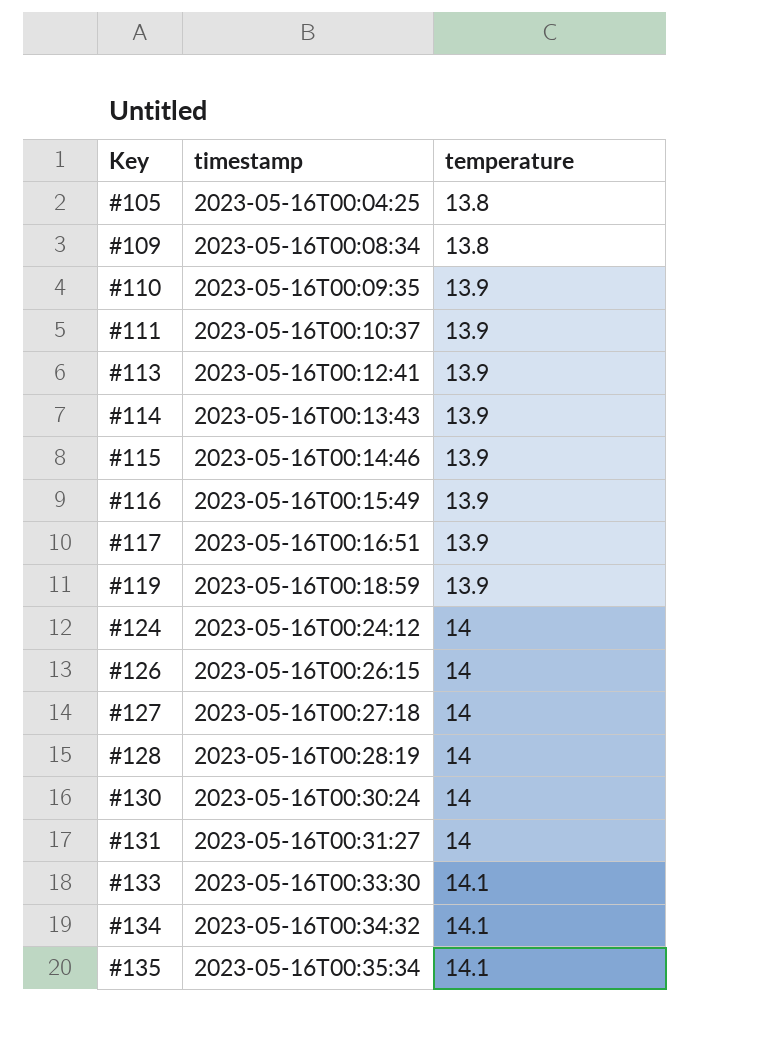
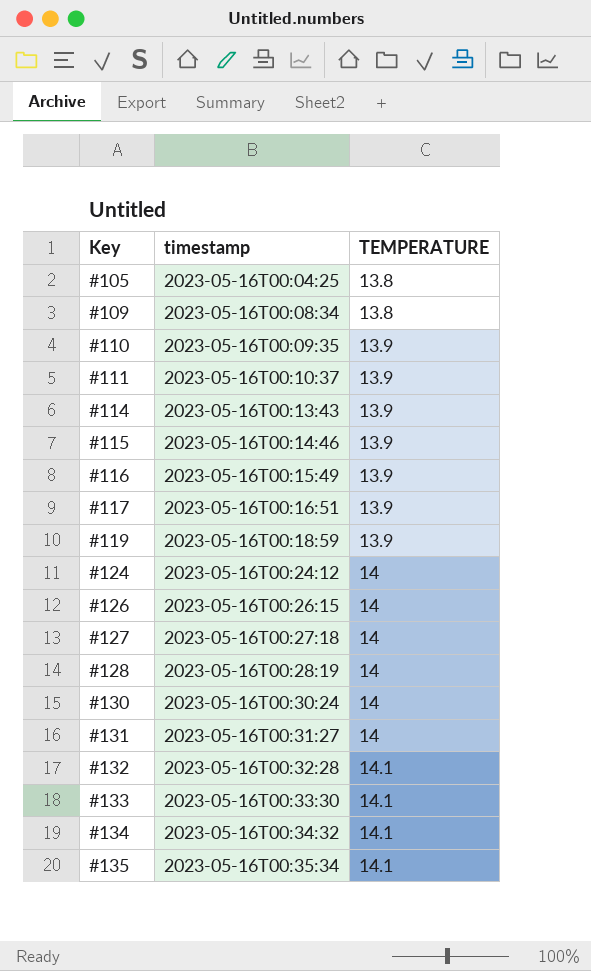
column name: temperature -> TEMPERATURE
row #113: 2023-05-16T00:12:41 | 13.9 -> none
row #132: none -> 2023-05-16T00:32:28 | 14.1

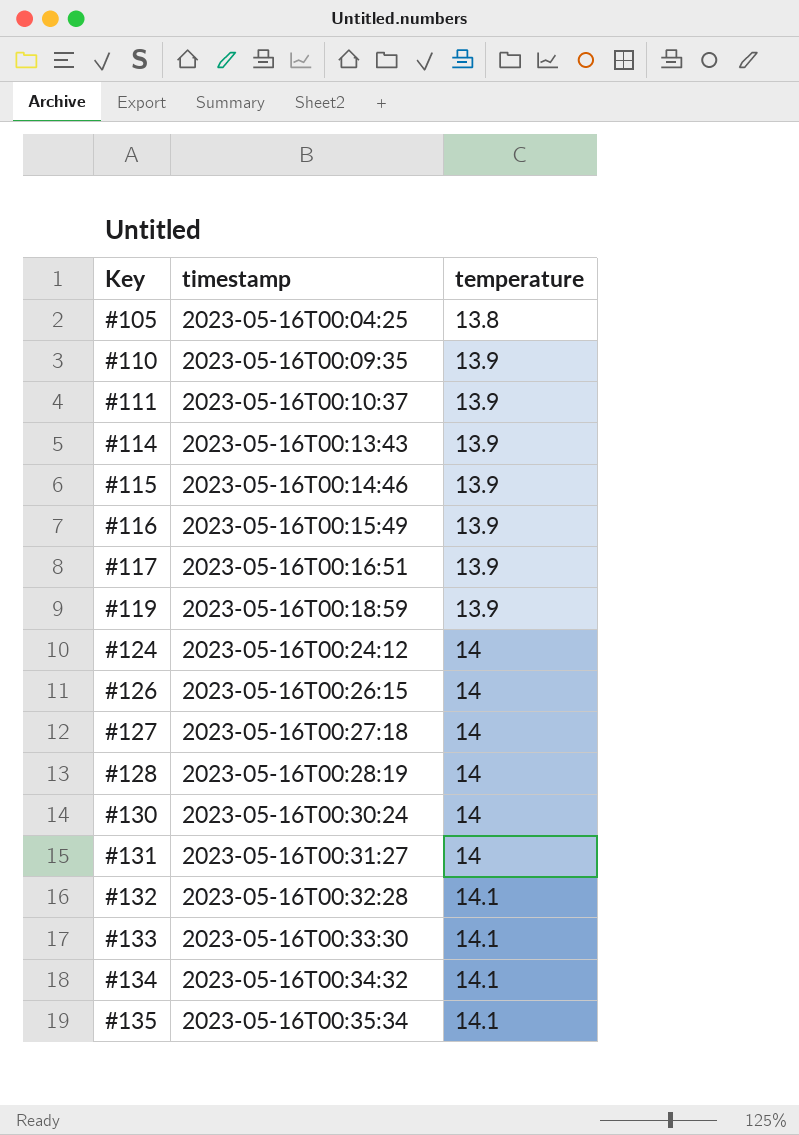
column name: TEMPERATURE -> temperature
row #109: 2023-05-16T00:08:34 | 13.8 -> none

